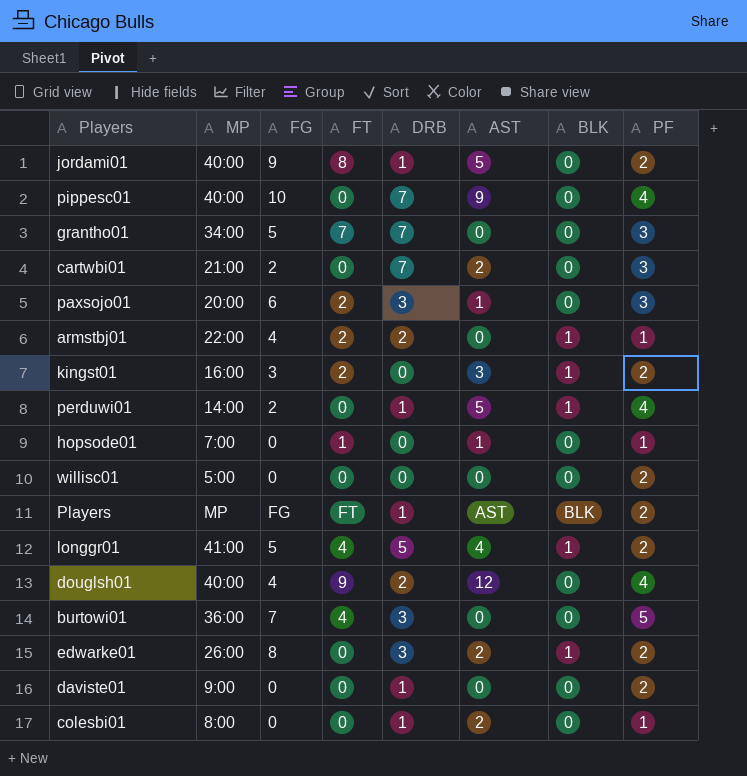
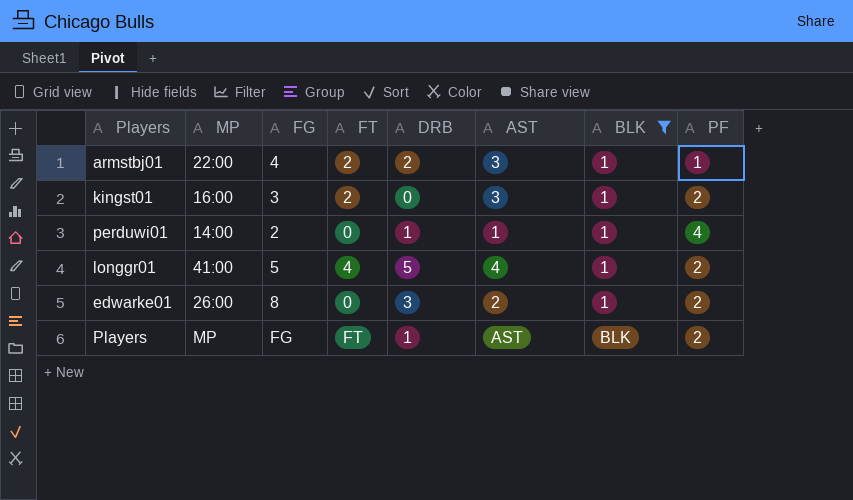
filter: none -> BLK != 0
row order: none -> BLK ascending
armstbj01 | AST: 0 -> 3
perduwi01 | AST: 5 -> 1

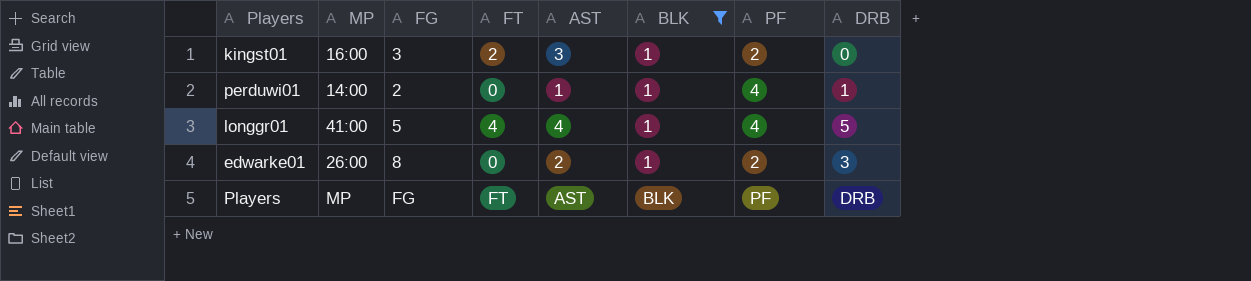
column DRB | position: 5 -> 8
row armstbj01: 22:00 | 4 | 2 | 2 | 3 | 1 | 1 -> none
longgr01 | PF: 2 -> 4
Players | PF: 2 -> PF
Players | DRB: 1 -> DRB

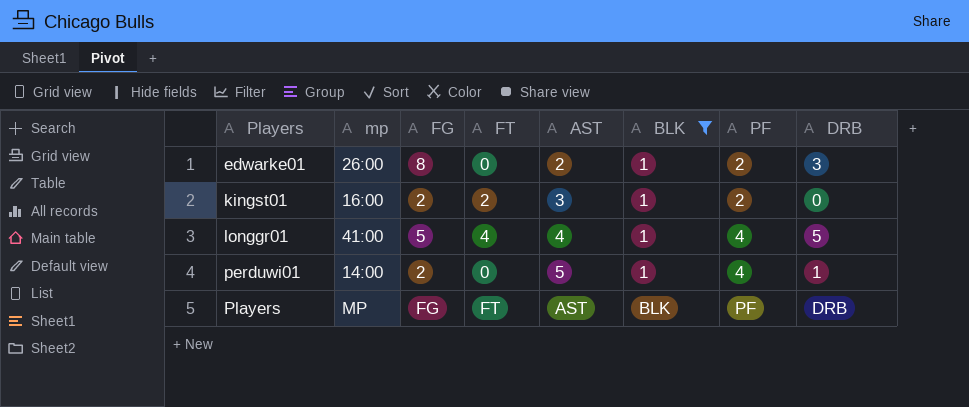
row order: BLK ascending -> Players ascending
column name: MP -> mp
kingst01 | FG: 3 -> 2
perduwi01 | AST: 1 -> 5

